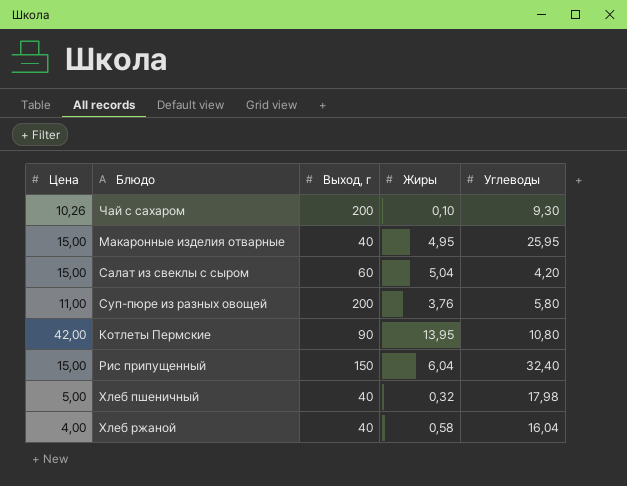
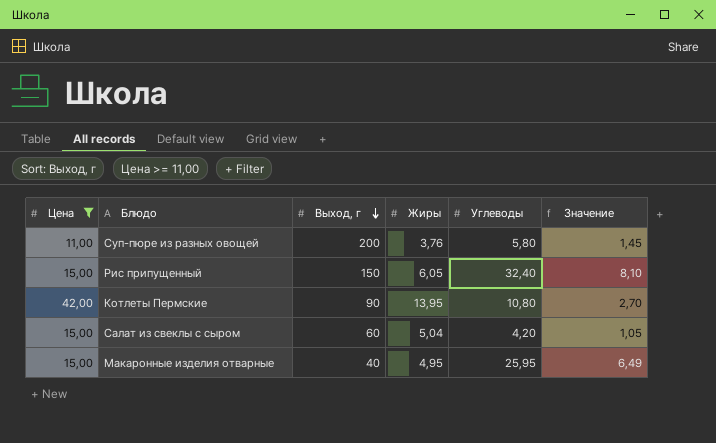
filter: none -> Цена >= 11,00
row order: none -> Выход, г descending
column Значение | formula: none -> [Углеводы] * 0,25
Рис припущенный | Жиры: 6,04 -> 6,05

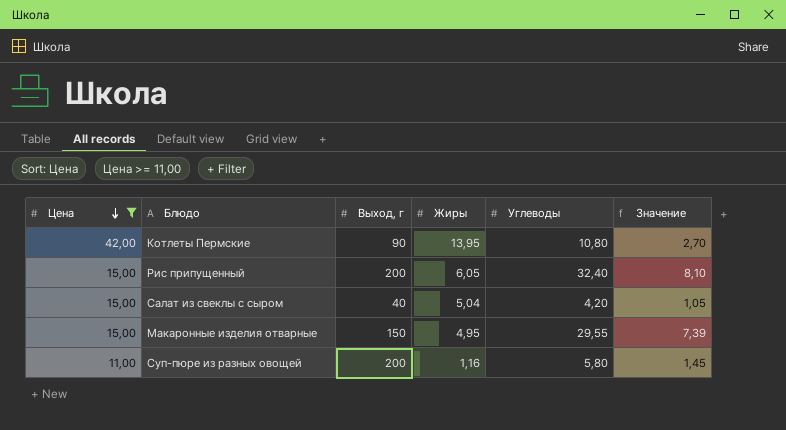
row order: Выход, г descending -> Цена descending
Рис припущенный | Выход, г: 150 -> 200
Салат из свеклы с сыром | Выход, г: 60 -> 40
Макаронные изделия отварные | Выход, г: 40 -> 150
Макаронные изделия отварные | Углеводы: 25,95 -> 29,55
Макаронные изделия отварные | Значение: 6,49 -> 7,39
Суп-пюре из разных овощей | Жиры: 3,76 -> 1,16

